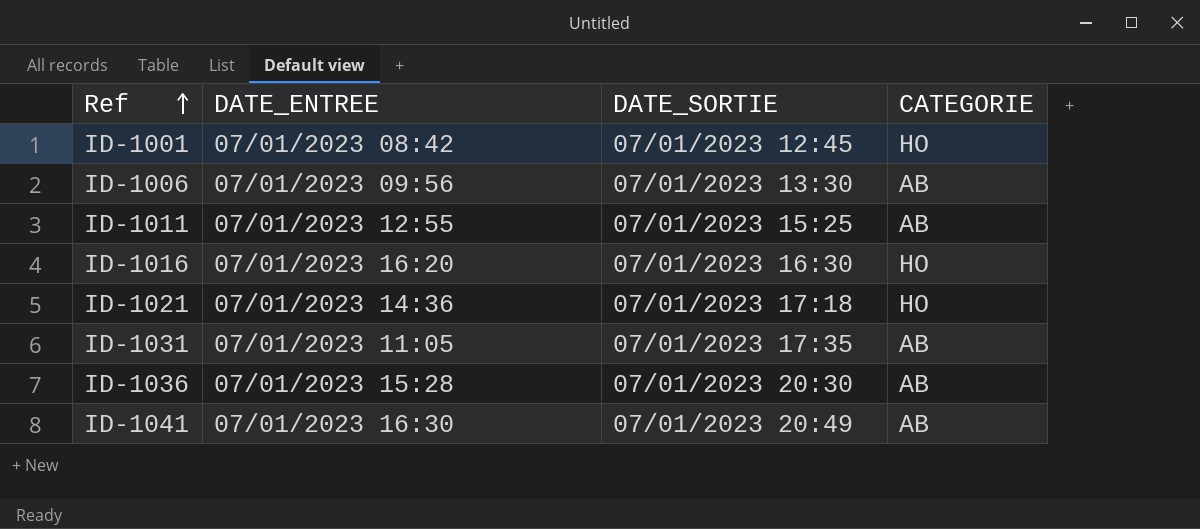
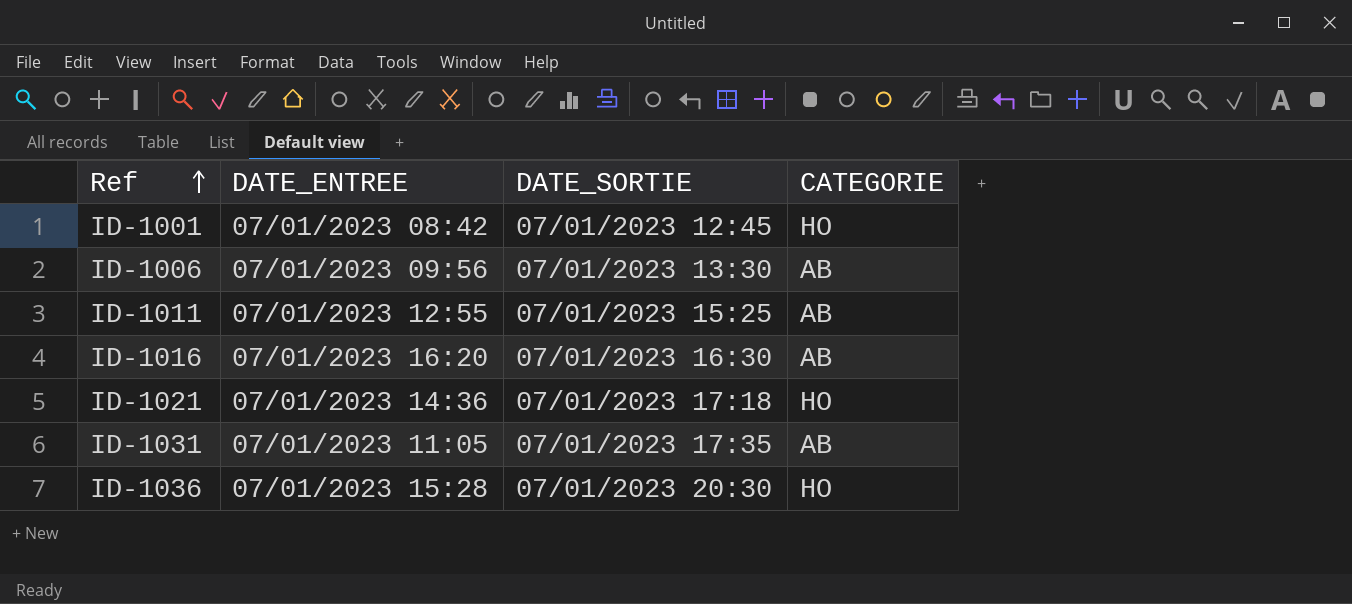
row ID-1041: 07/01/2023 16:30 | 07/01/2023 20:49 | AB -> none
ID-1016 | CATEGORIE: HO -> AB
ID-1036 | CATEGORIE: AB -> HO

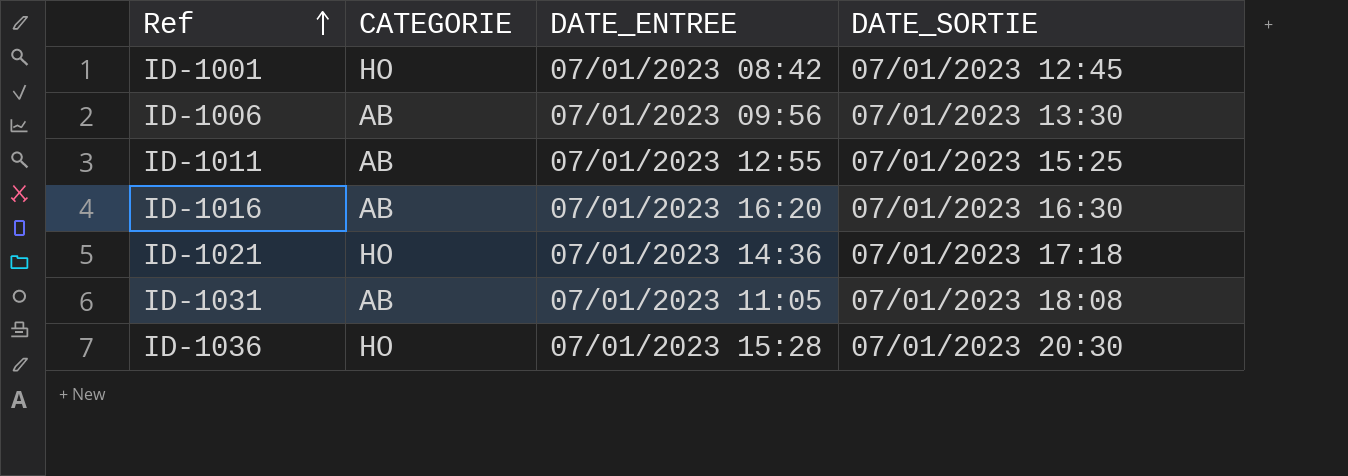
column CATEGORIE | position: 4 -> 2
ID-1031 | DATE_SORTIE: 07/01/2023 17:35 -> 07/01/2023 18:08

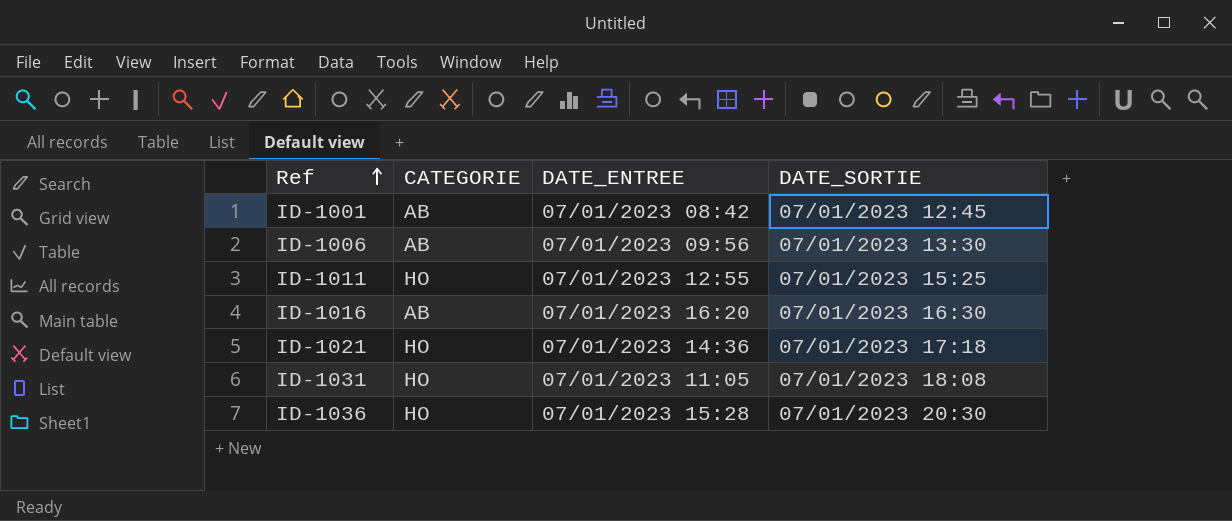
ID-1001 | CATEGORIE: HO -> AB
ID-1011 | CATEGORIE: AB -> HO
ID-1031 | CATEGORIE: AB -> HO

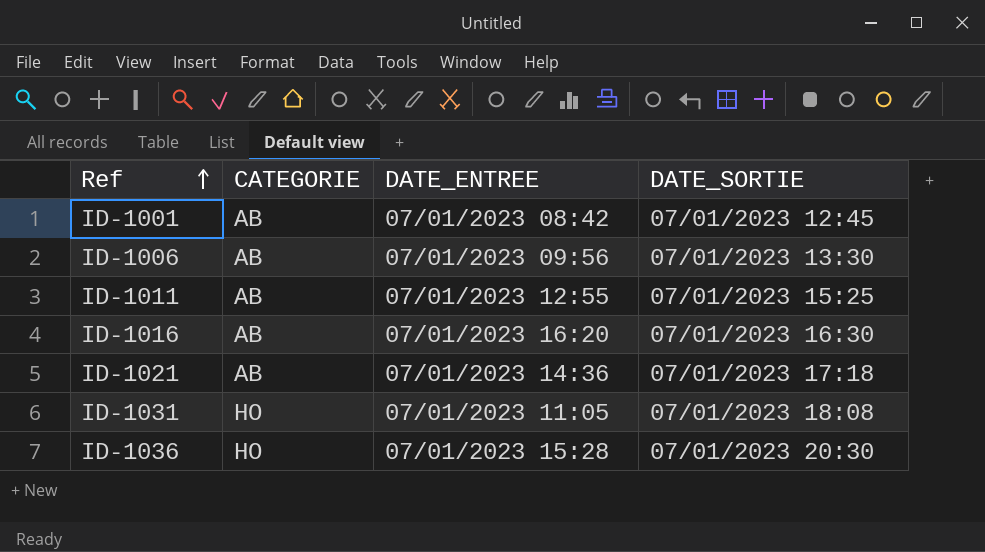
ID-1011 | CATEGORIE: HO -> AB
ID-1021 | CATEGORIE: HO -> AB

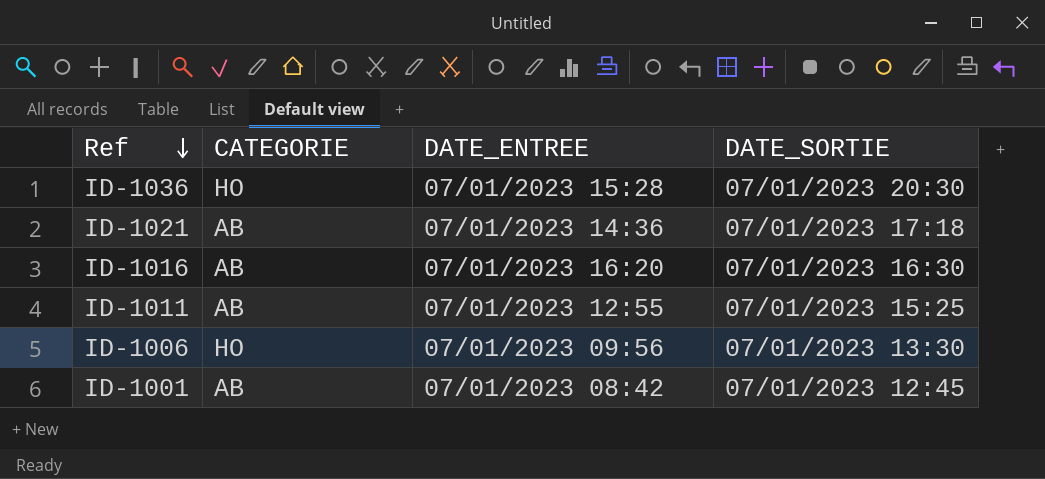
row order: Ref ascending -> Ref descending
row ID-1031: HO | 07/01/2023 11:05 | 07/01/2023 18:08 -> none
ID-1006 | CATEGORIE: AB -> HO

